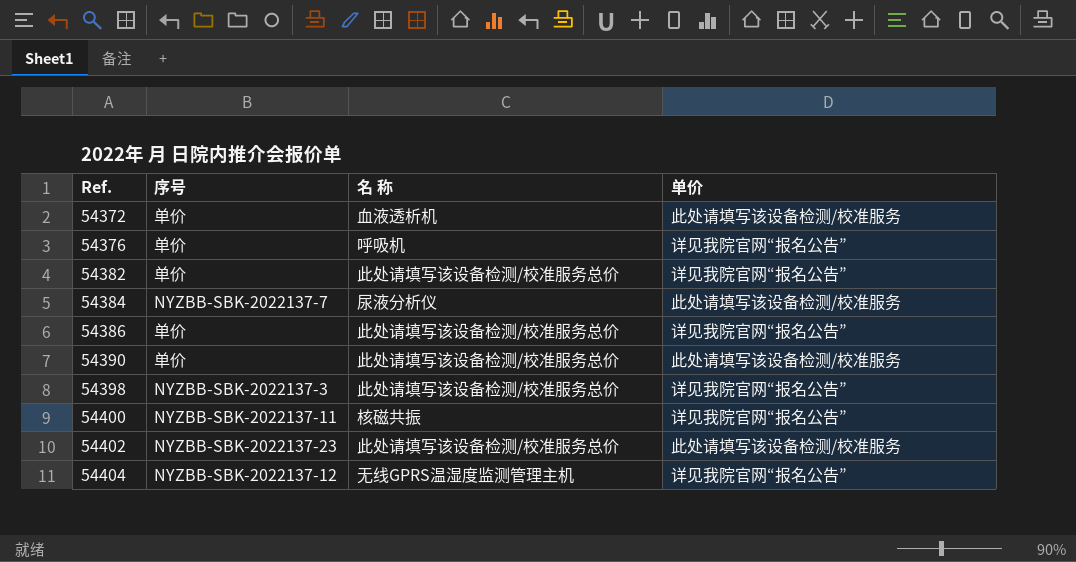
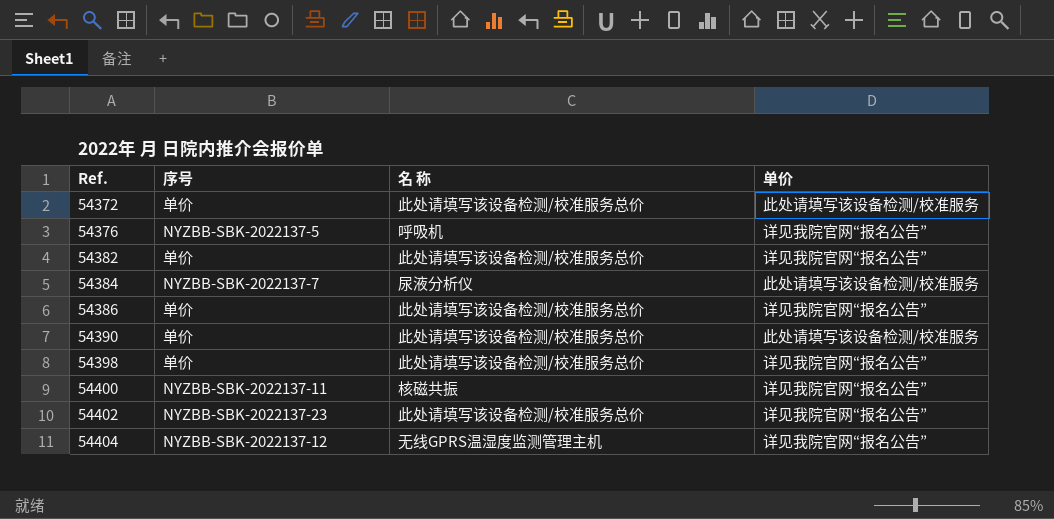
54372 | 名 称: 血液透析机 -> 此处请填写该设备检测/校准服务总价
54376 | 序号: 单价 -> NYZBB-SBK-2022137-5
54398 | 序号: NYZBB-SBK-2022137-3 -> 单价
54402 | 单价: 此处请填写该设备检测/校准服务 -> 详见我院官网“报名公告”

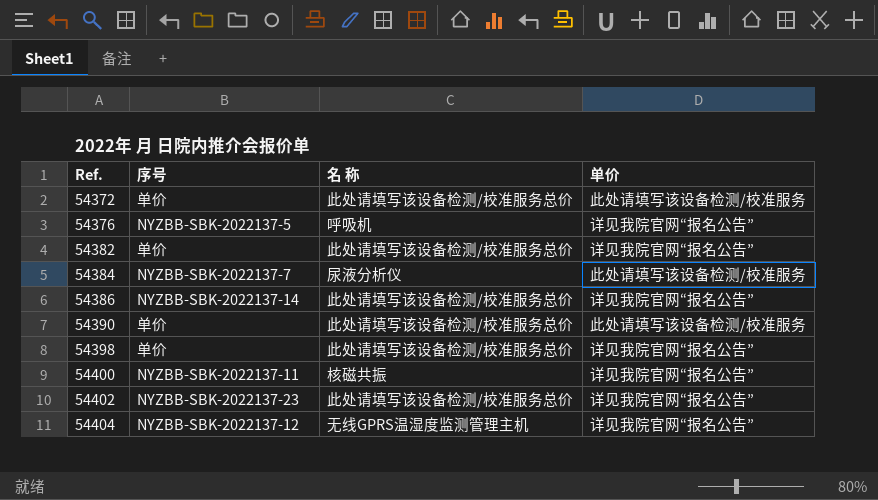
54386 | 序号: 单价 -> NYZBB-SBK-2022137-14

